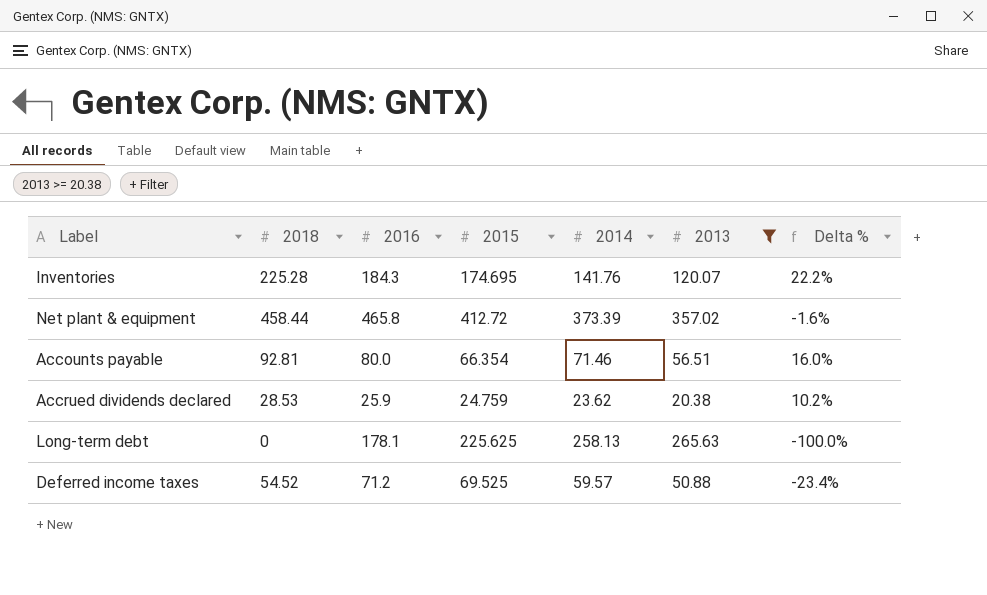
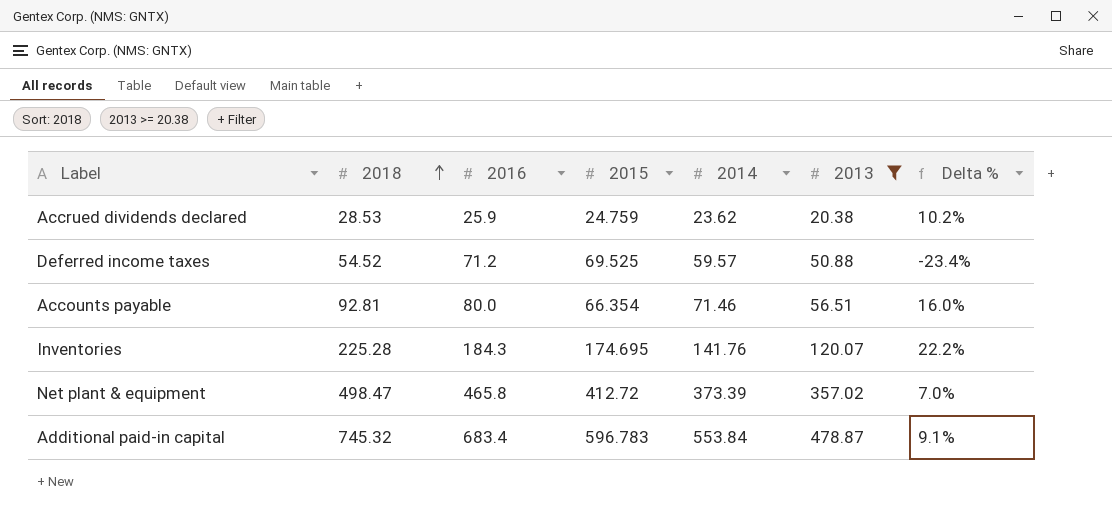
row order: none -> 2018 ascending
row Long-term debt: 0 | 178.1 | 225.625 | 258.13 | 265.63 | -100.0% -> none
Net plant & equipment | 2018: 458.44 -> 498.47
Net plant & equipment | Delta %: -1.6% -> 7.0%
row Additional paid-in capital: none -> 745.32 | 683.4 | 596.783 | 553.84 | 478.87 | 9.1%

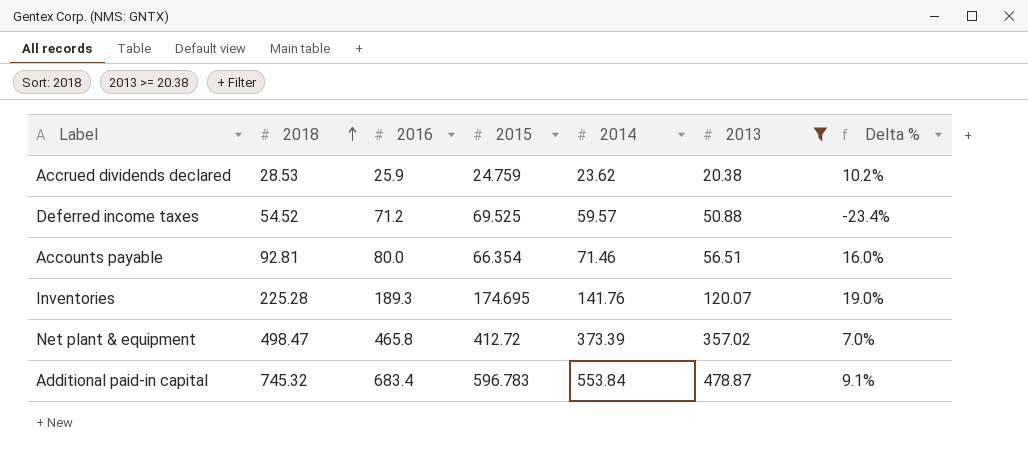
Inventories | 2016: 184.3 -> 189.3
Inventories | Delta %: 22.2% -> 19.0%

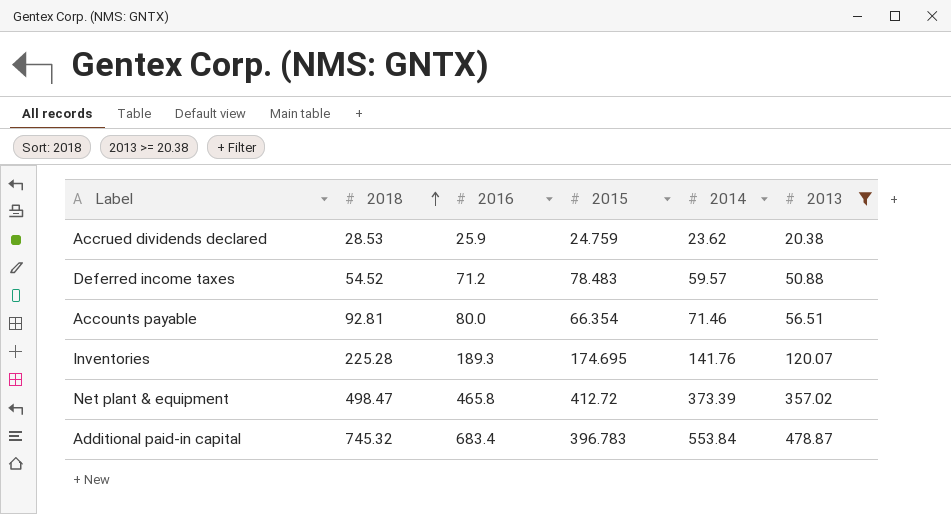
column Delta % | formula: ([2018] - [2016]) / [2016] -> none
Deferred income taxes | 2015: 69.525 -> 78.483
Additional paid-in capital | 2015: 596.783 -> 396.783

